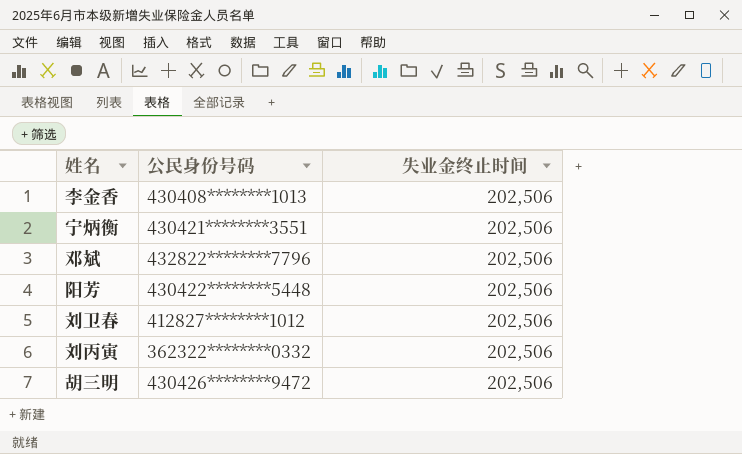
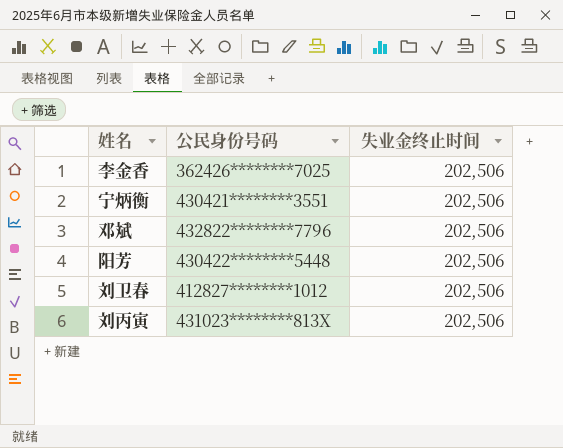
row 胡三明: 430426********9472 | 202,506 -> none
李金香 | 公民身份号码: 430408********1013 -> 362426********7025
刘丙寅 | 公民身份号码: 362322********0332 -> 431023********813X

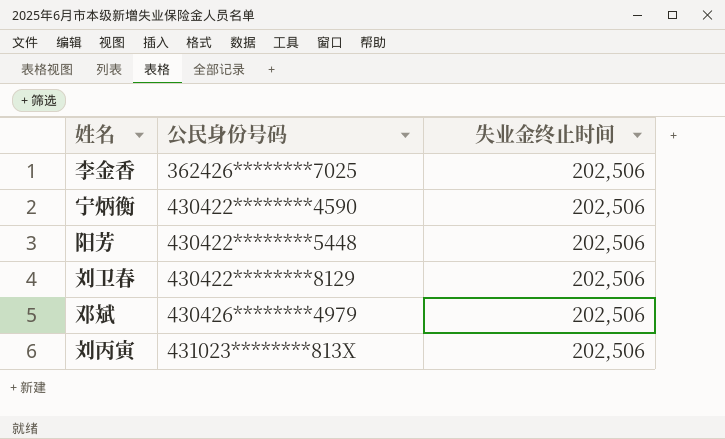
row order: none -> 公民身份号码 ascending
宁炳衡 | 公民身份号码: 430421********3551 -> 430422********4590
刘卫春 | 公民身份号码: 412827********1012 -> 430422********8129
邓斌 | 公民身份号码: 432822********7796 -> 430426********4979

